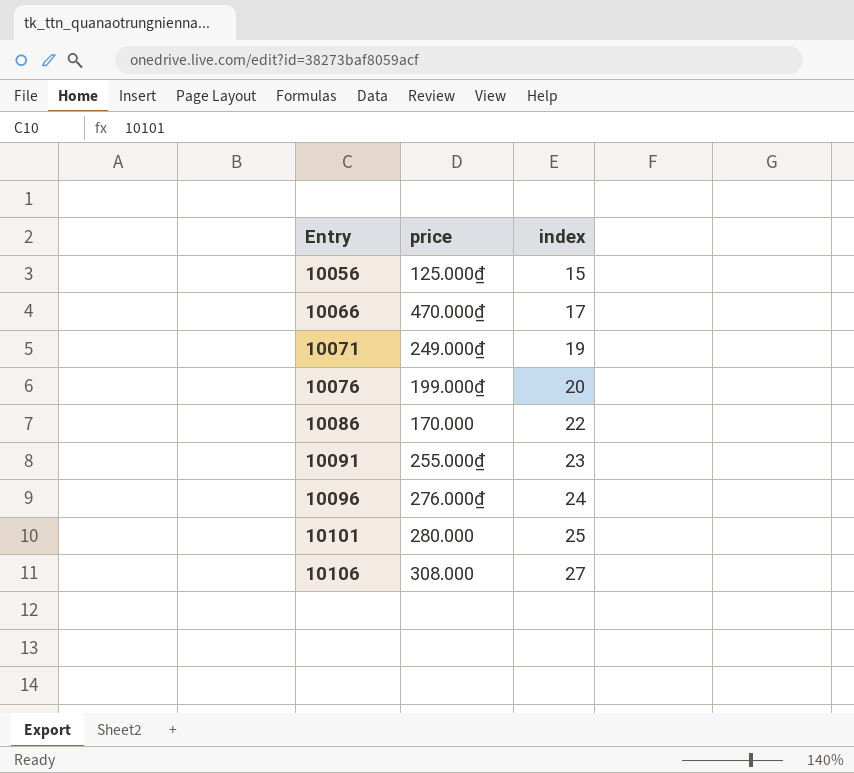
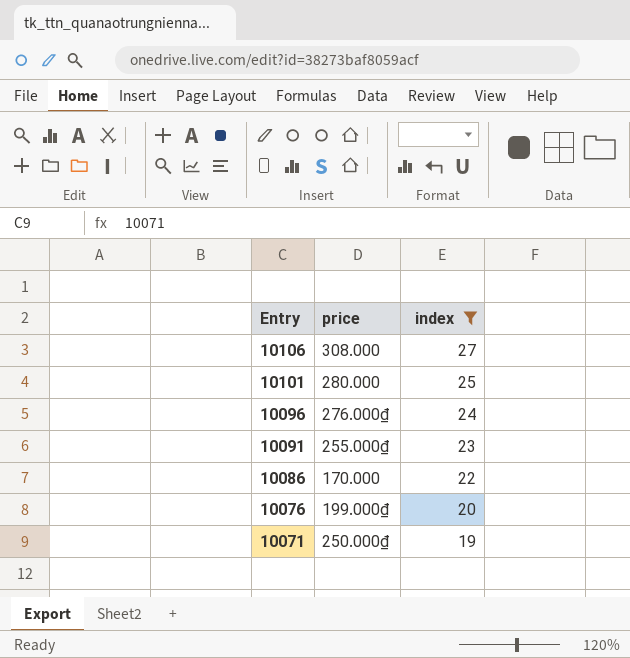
filter: none -> index >= 19
row order: Entry ascending -> Entry descending
10071 | price: 249.000₫ -> 250.000₫

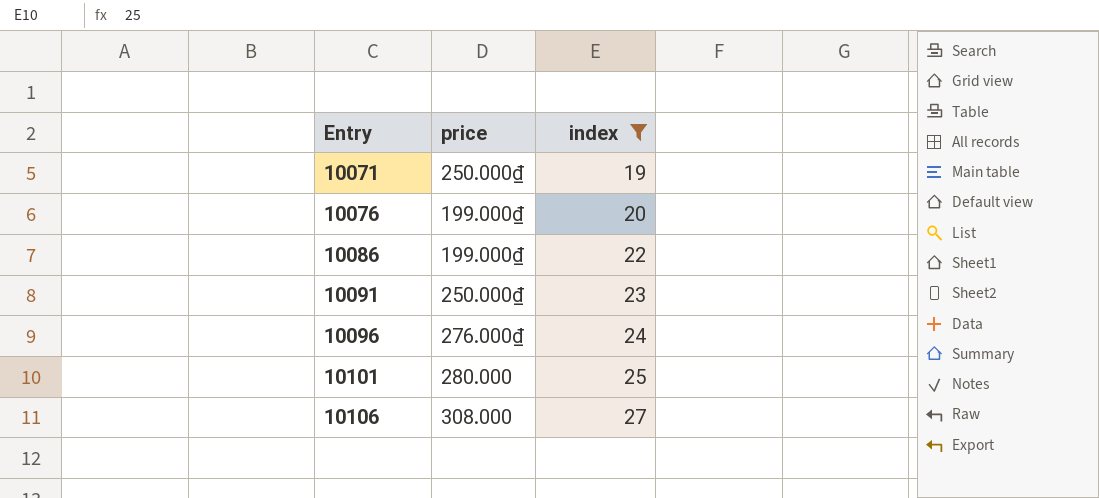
row order: Entry descending -> Entry ascending
10086 | price: 170.000 -> 199.000₫
10091 | price: 255.000₫ -> 250.000₫

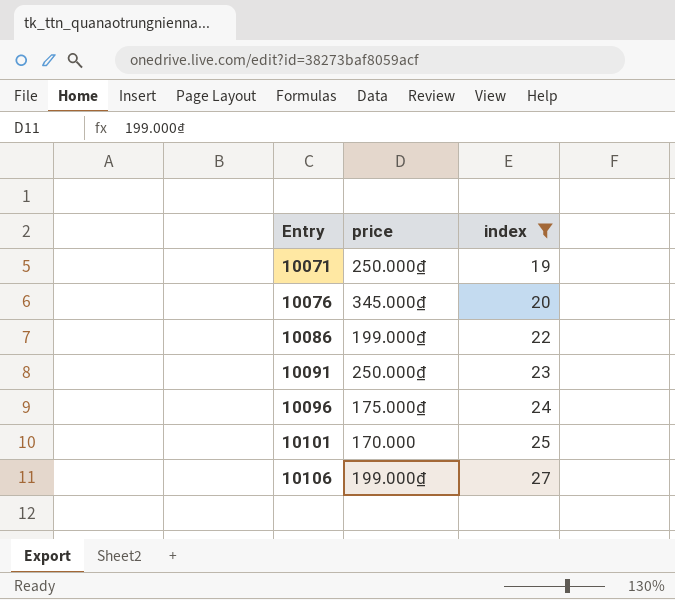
10076 | price: 199.000₫ -> 345.000₫
10096 | price: 276.000₫ -> 175.000₫
10101 | price: 280.000 -> 170.000
10106 | price: 308.000 -> 199.000₫

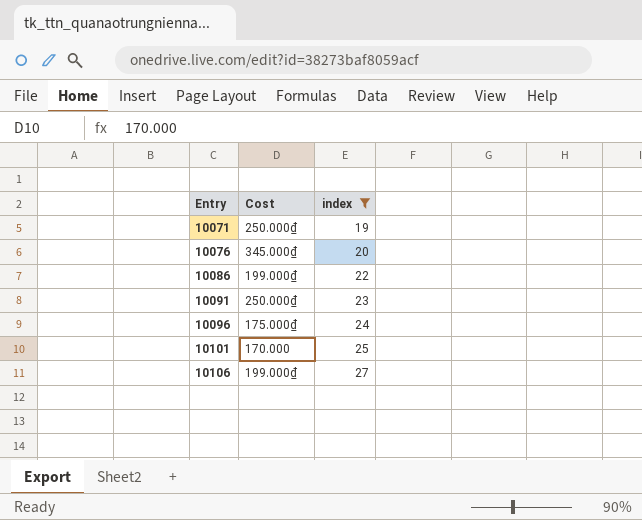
column name: price -> Cost

